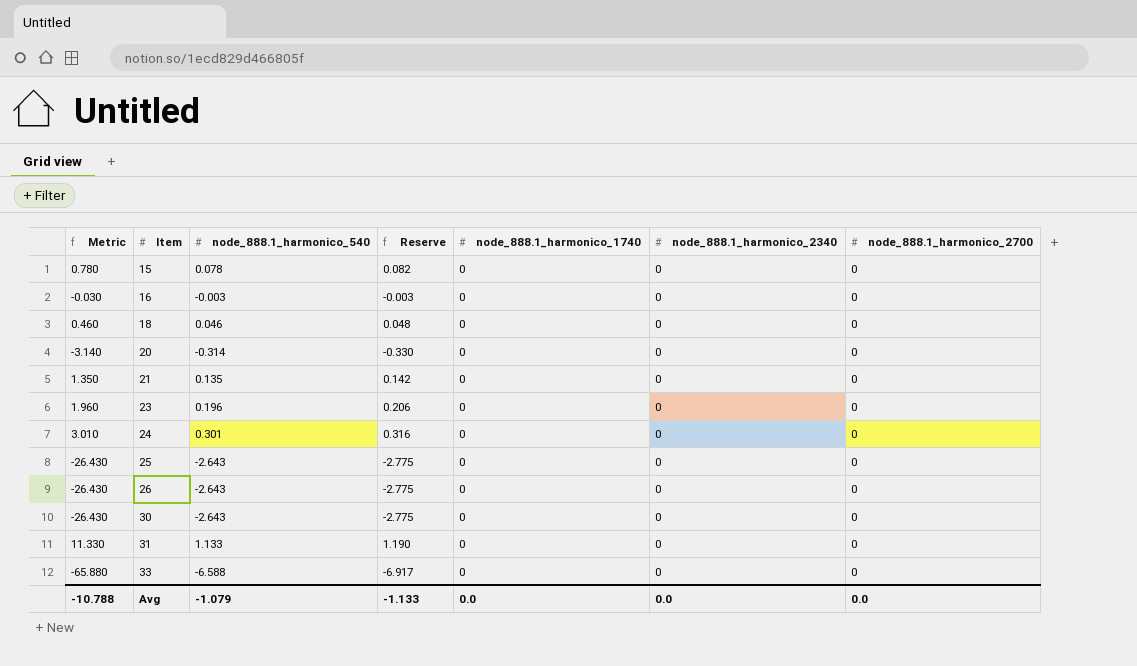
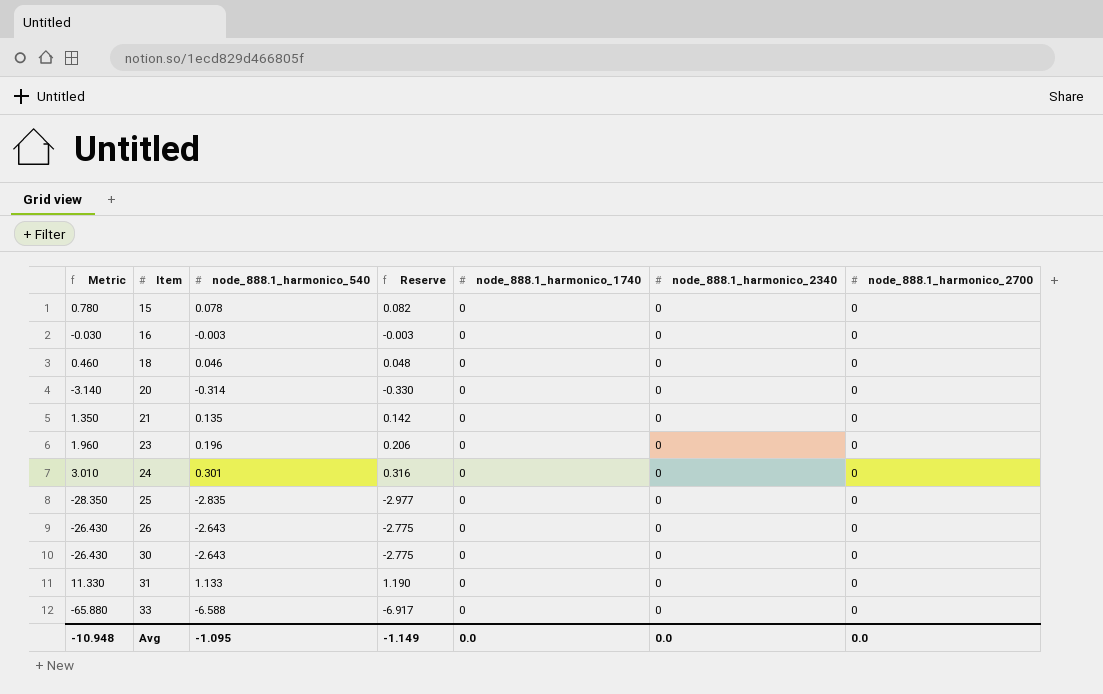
25 | Metric: -26.430 -> -28.350
25 | node_888.1_harmonico_540: -2.643 -> -2.835
25 | Reserve: -2.775 -> -2.977
Avg | Metric: -10.788 -> -10.948
Avg | node_888.1_harmonico_540: -1.079 -> -1.095
Avg | Reserve: -1.133 -> -1.149

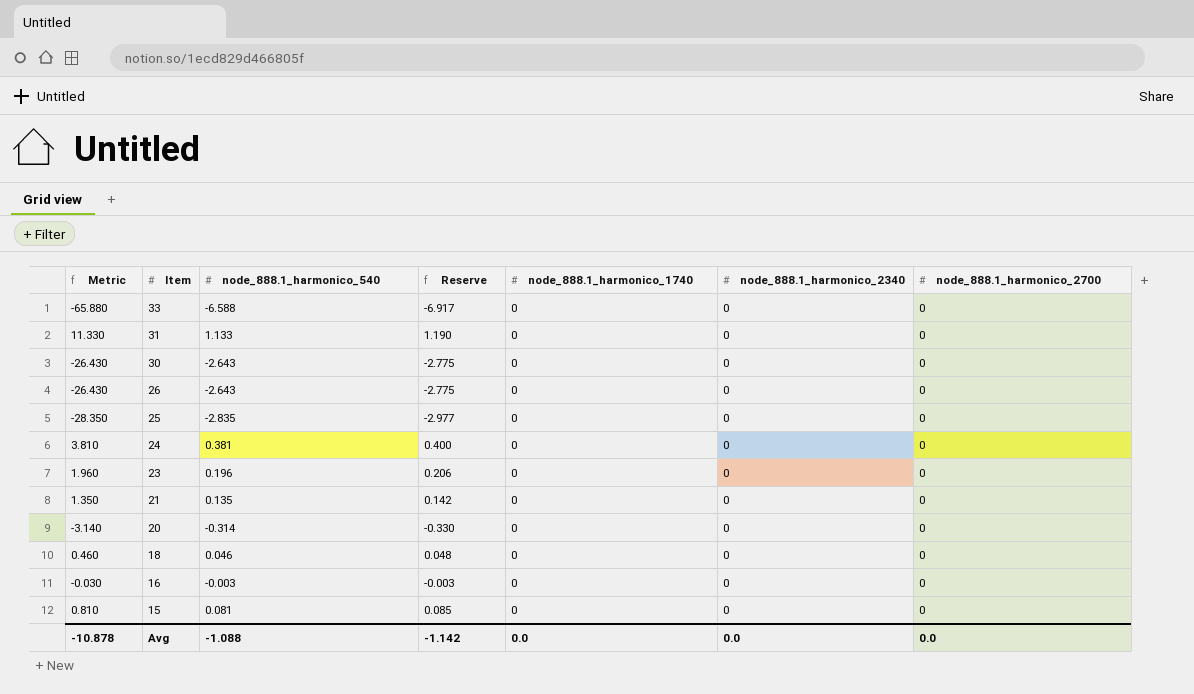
row order: Item ascending -> Item descending
24 | Metric: 3.010 -> 3.810
24 | node_888.1_harmonico_540: 0.301 -> 0.381
24 | Reserve: 0.316 -> 0.400
15 | Metric: 0.780 -> 0.810
15 | node_888.1_harmonico_540: 0.078 -> 0.081
15 | Reserve: 0.082 -> 0.085
Avg | Metric: -10.948 -> -10.878
Avg | node_888.1_harmonico_540: -1.095 -> -1.088
Avg | Reserve: -1.149 -> -1.142

